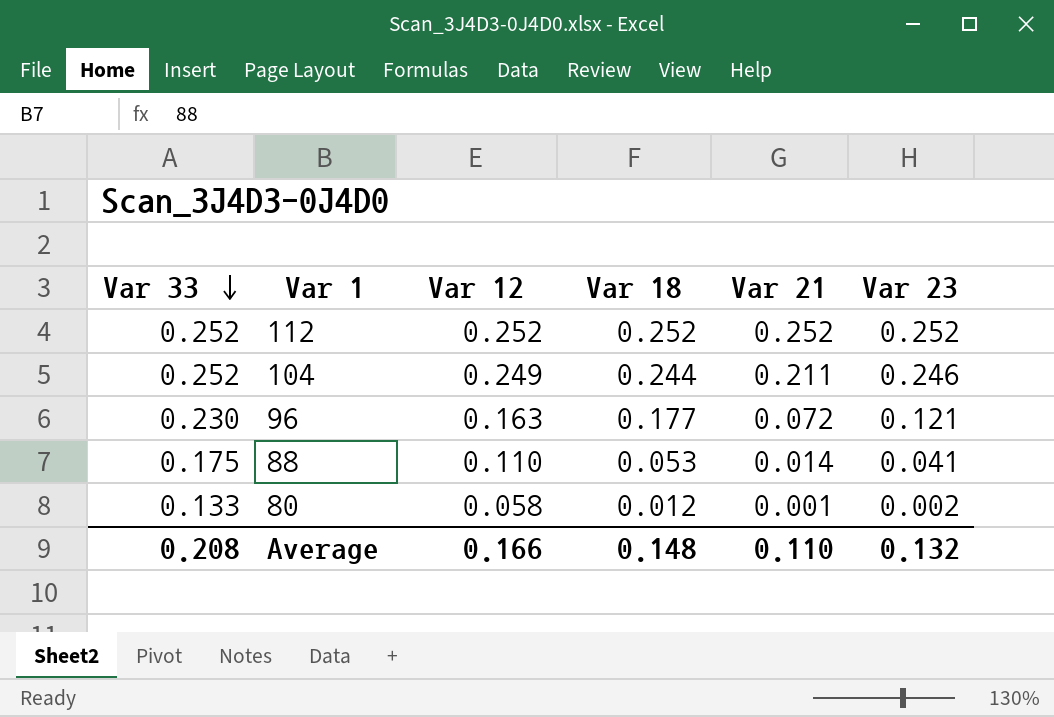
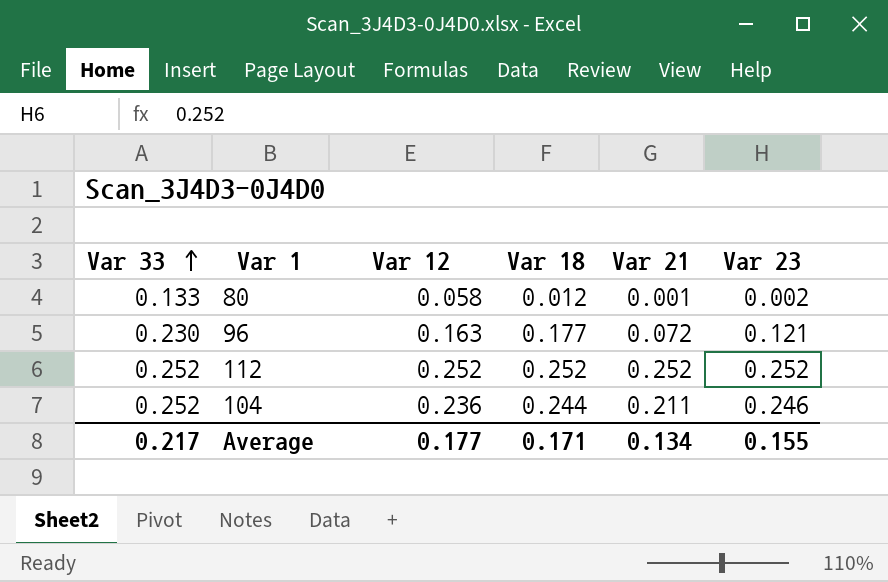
row order: Var 33 descending -> Var 33 ascending
row 88: 0.175 | 0.110 | 0.053 | 0.014 | 0.041 -> none
104 | Var 12: 0.249 -> 0.236
Average | Var 33: 0.208 -> 0.217
Average | Var 12: 0.166 -> 0.177
Average | Var 18: 0.148 -> 0.171
Average | Var 21: 0.110 -> 0.134
Average | Var 23: 0.132 -> 0.155

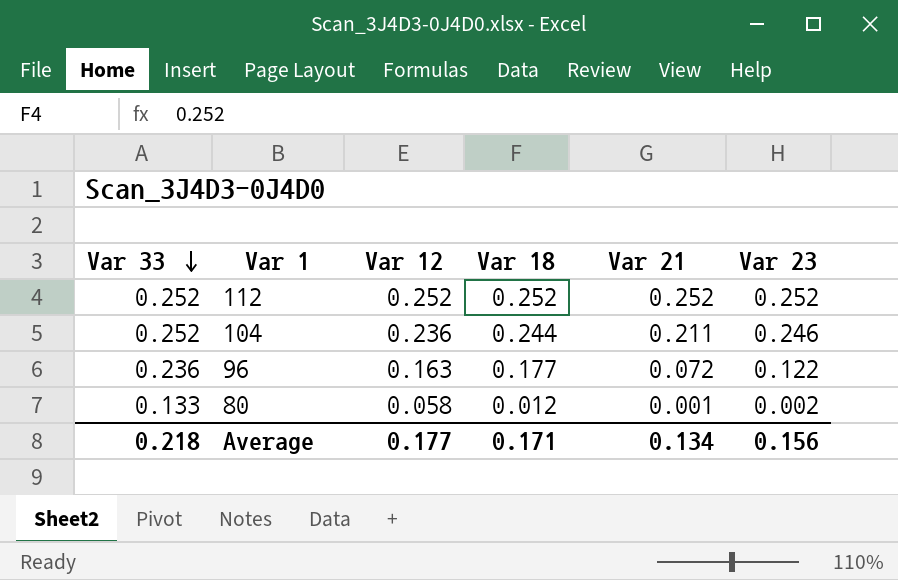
row order: Var 33 ascending -> Var 33 descending
96 | Var 33: 0.230 -> 0.236
96 | Var 23: 0.121 -> 0.122
Average | Var 33: 0.217 -> 0.218
Average | Var 23: 0.155 -> 0.156

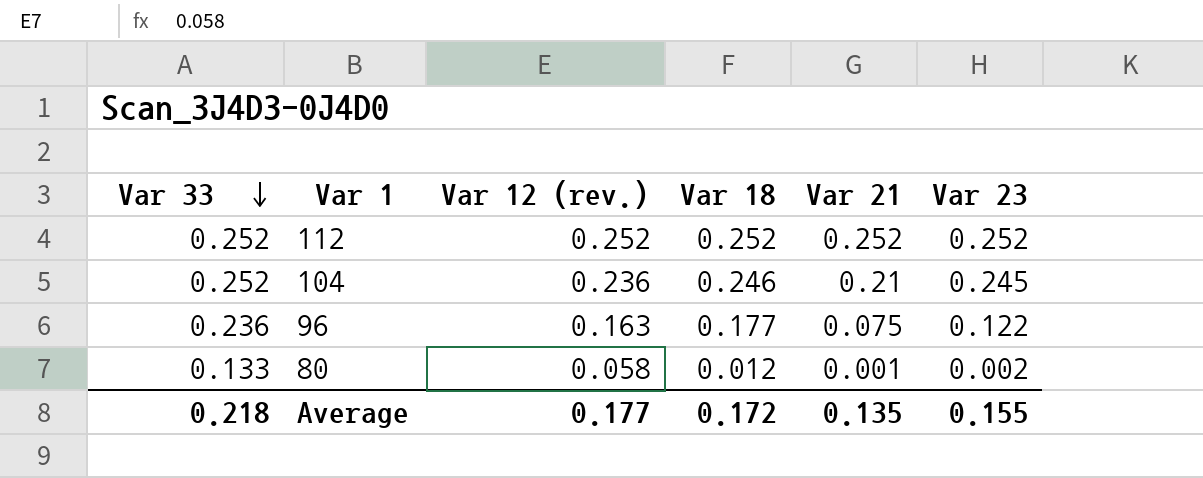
column name: Var 12 -> Var 12 (rev.)
104 | Var 18: 0.244 -> 0.246
104 | Var 21: 0.211 -> 0.21
104 | Var 23: 0.246 -> 0.245
96 | Var 21: 0.072 -> 0.075
Average | Var 18: 0.171 -> 0.172
Average | Var 21: 0.134 -> 0.135
Average | Var 23: 0.156 -> 0.155

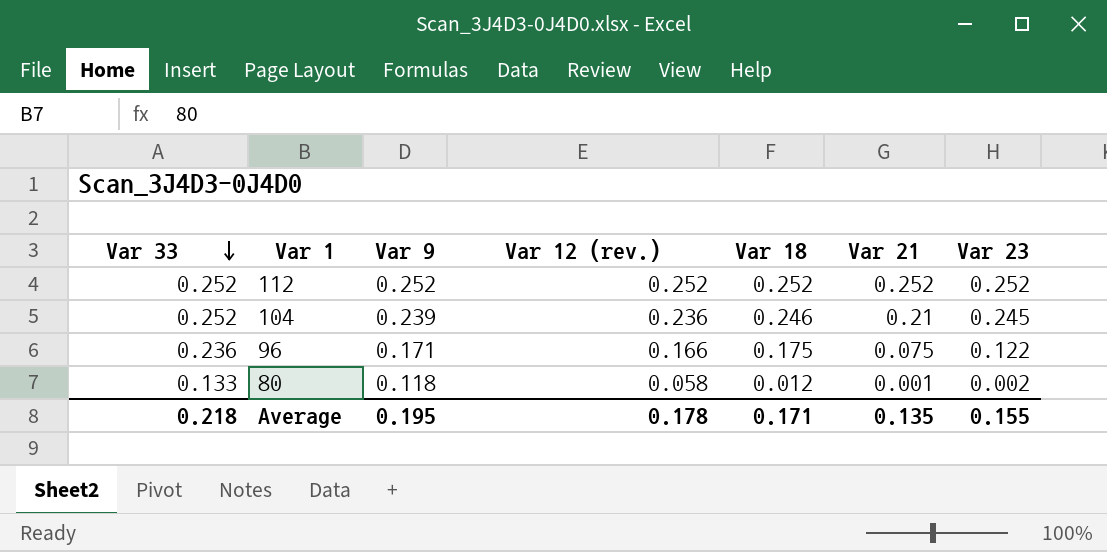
column Var 9 | position: none -> 3
96 | Var 12 (rev.): 0.163 -> 0.166
96 | Var 18: 0.177 -> 0.175
Average | Var 12 (rev.): 0.177 -> 0.178
Average | Var 18: 0.172 -> 0.171

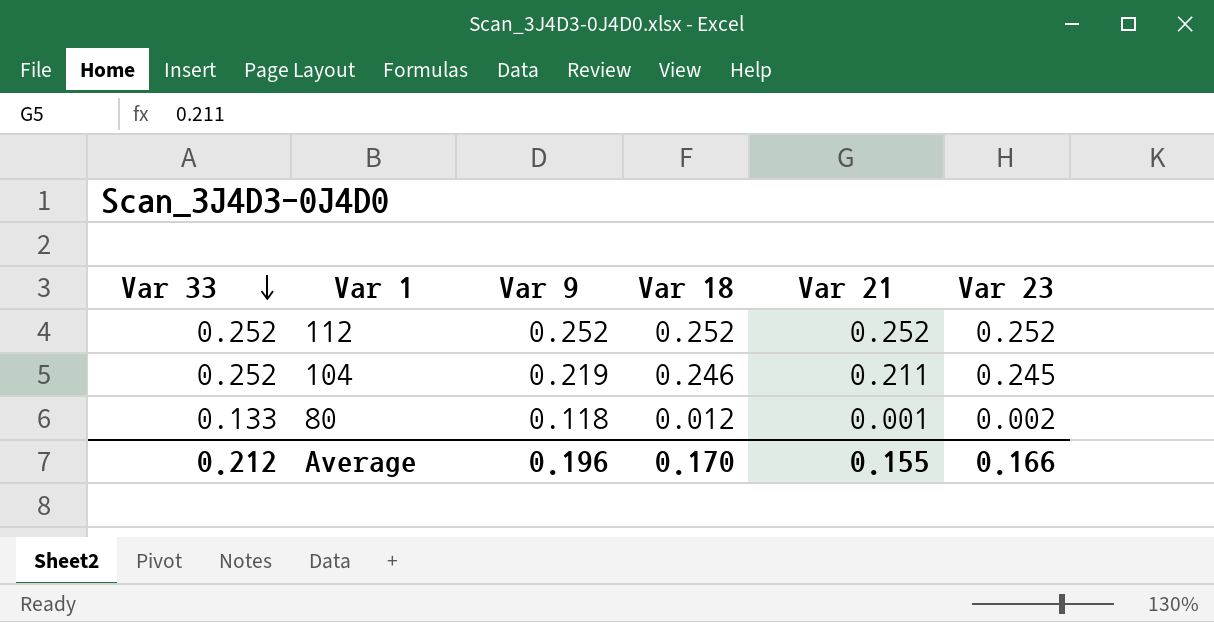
column Var 12 (rev.) | position: 4 -> none
row 96: 0.236 | 0.171 | 0.166 | 0.175 | 0.075 | 0.122 -> none
104 | Var 9: 0.239 -> 0.219
104 | Var 21: 0.21 -> 0.211
Average | Var 33: 0.218 -> 0.212
Average | Var 9: 0.195 -> 0.196
Average | Var 18: 0.171 -> 0.170
Average | Var 21: 0.135 -> 0.155
Average | Var 23: 0.155 -> 0.166

